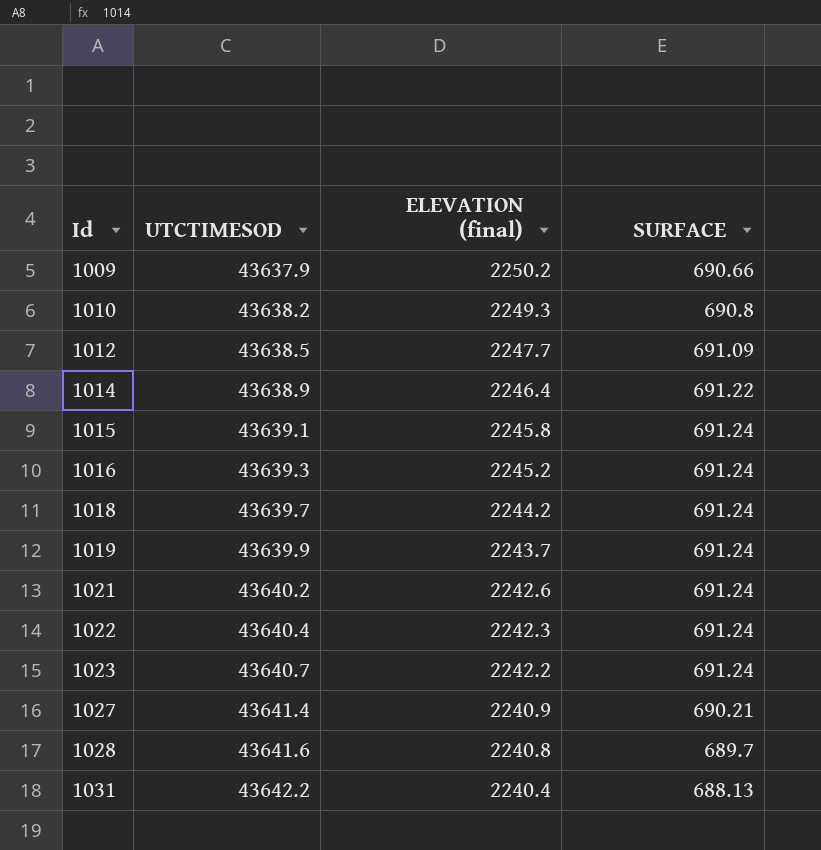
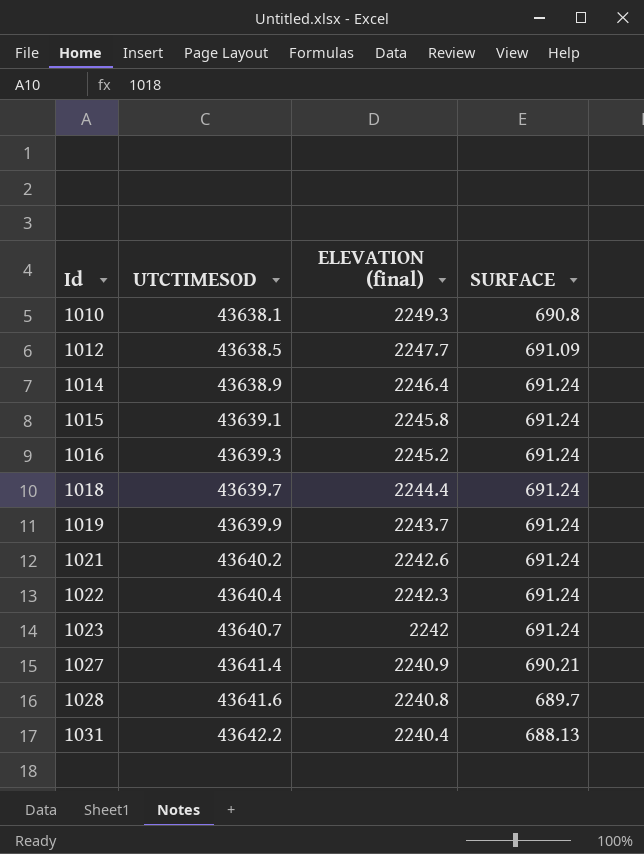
row 1009: 43637.9 | 2250.2 | 690.66 -> none
1010 | UTCTIMESOD: 43638.2 -> 43638.1
1014 | SURFACE: 691.22 -> 691.24
1018 | ELEVATION (final): 2244.2 -> 2244.4
1023 | ELEVATION (final): 2242.2 -> 2242

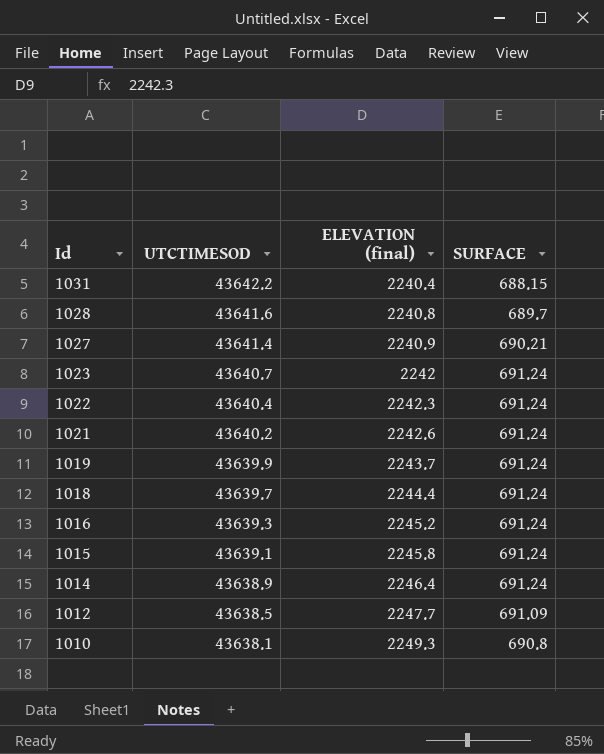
row order: Id ascending -> Id descending
1031 | SURFACE: 688.13 -> 688.15

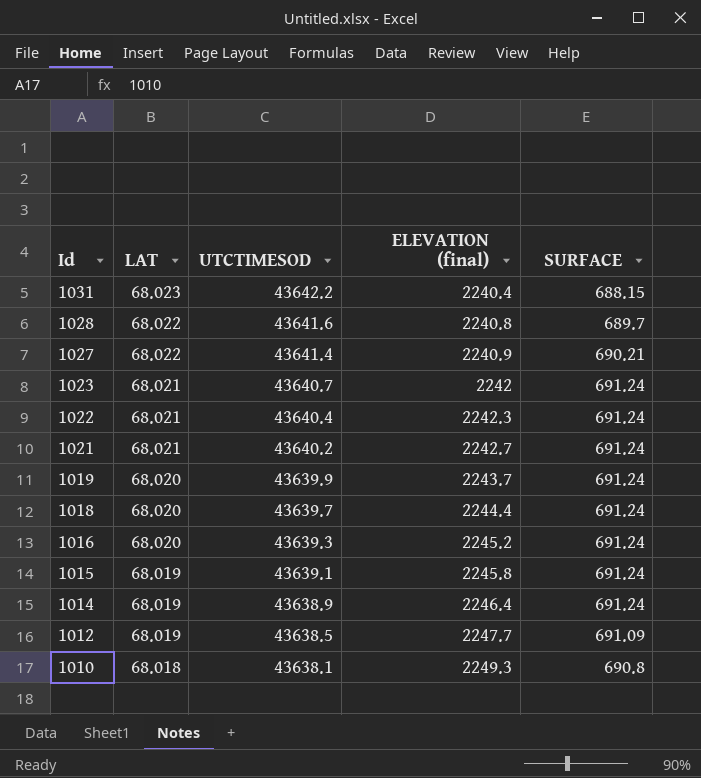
column LAT | position: none -> 2
1021 | ELEVATION (final): 2242.6 -> 2242.7

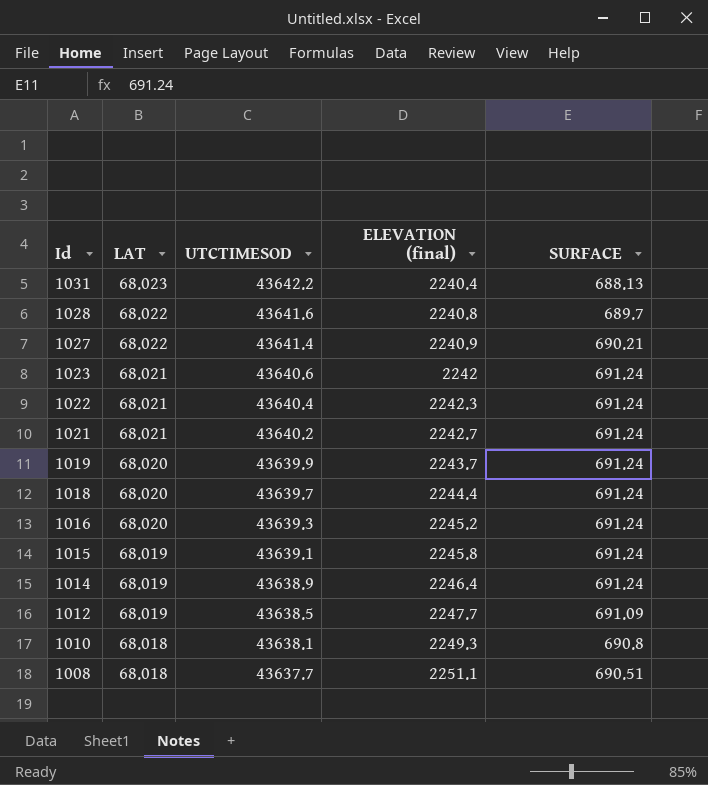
1031 | SURFACE: 688.15 -> 688.13
1023 | UTCTIMESOD: 43640.7 -> 43640.6
row 1008: none -> 68.018 | 43637.7 | 2251.1 | 690.51

